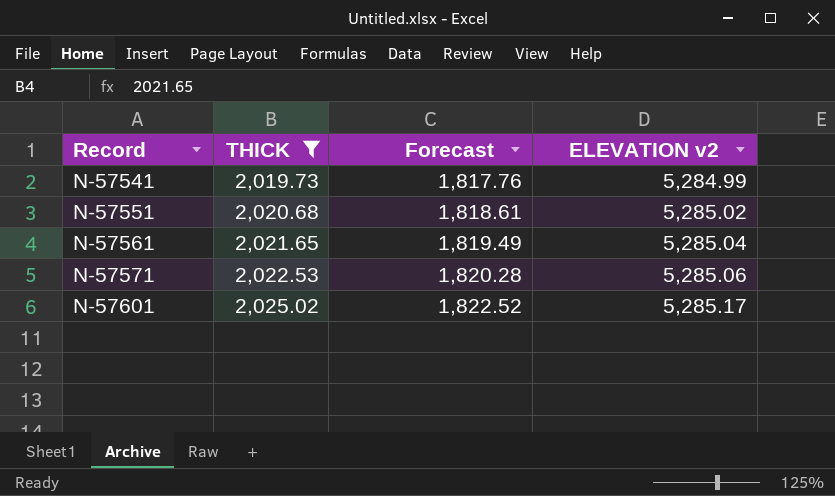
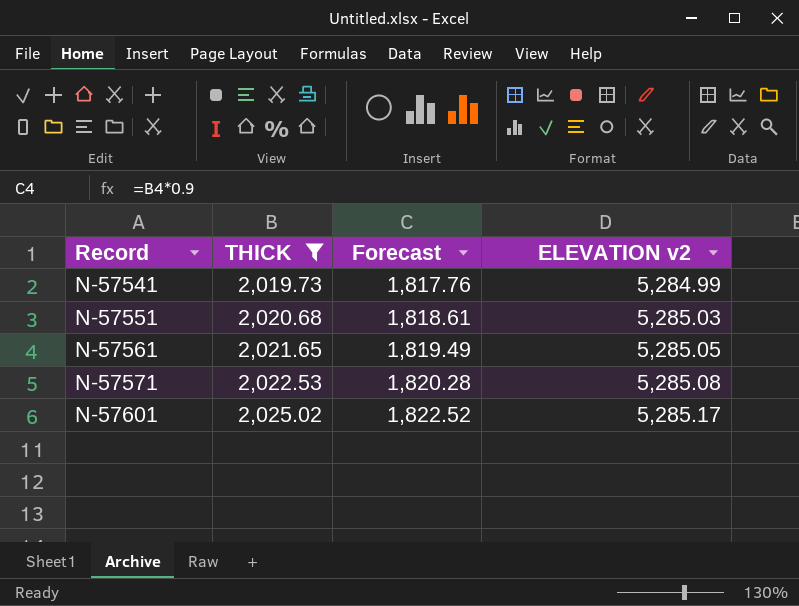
N-57551 | ELEVATION v2: 5,285.02 -> 5,285.03
N-57561 | ELEVATION v2: 5,285.04 -> 5,285.05
N-57571 | ELEVATION v2: 5,285.06 -> 5,285.08

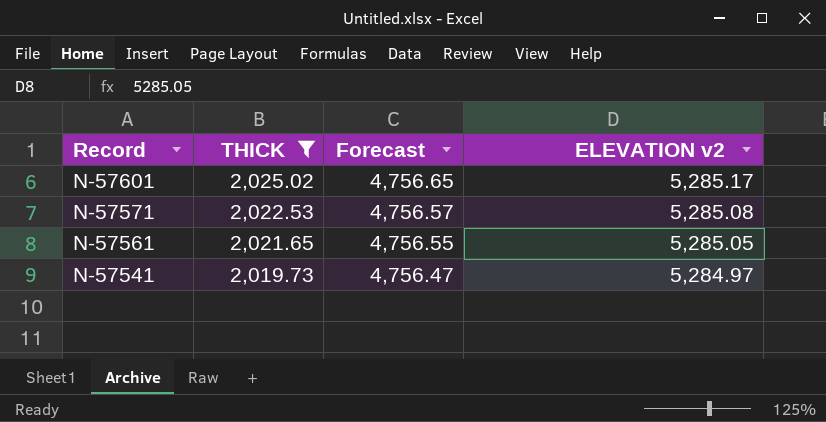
row order: Record ascending -> Record descending
column Forecast | formula: [THICK] * 0.9 -> [ELEVATION v2] * 0.9
row N-57551: 2,020.68 | 1,818.61 | 5,285.03 -> none
N-57541 | ELEVATION v2: 5,284.99 -> 5,284.97

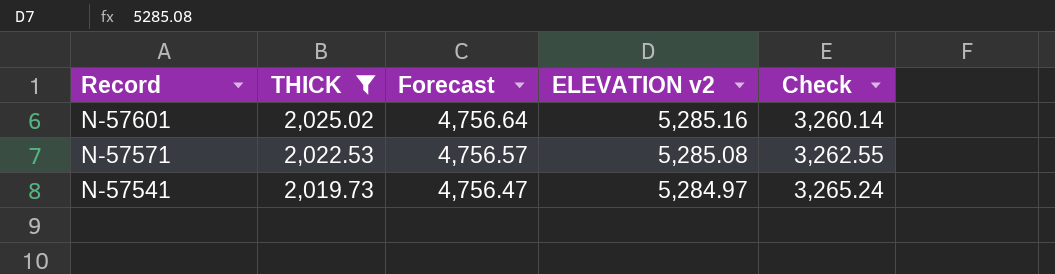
column Check | formula: none -> [ELEVATION v2] - [THICK]
row N-57561: 2,021.65 | 4,756.55 | 5,285.05 -> none
N-57601 | Forecast: 4,756.65 -> 4,756.64
N-57601 | ELEVATION v2: 5,285.17 -> 5,285.16

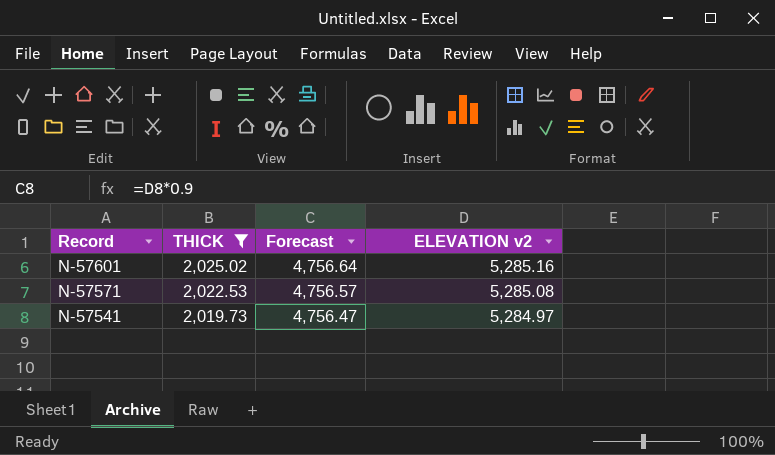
column Check | formula: [ELEVATION v2] - [THICK] -> none

